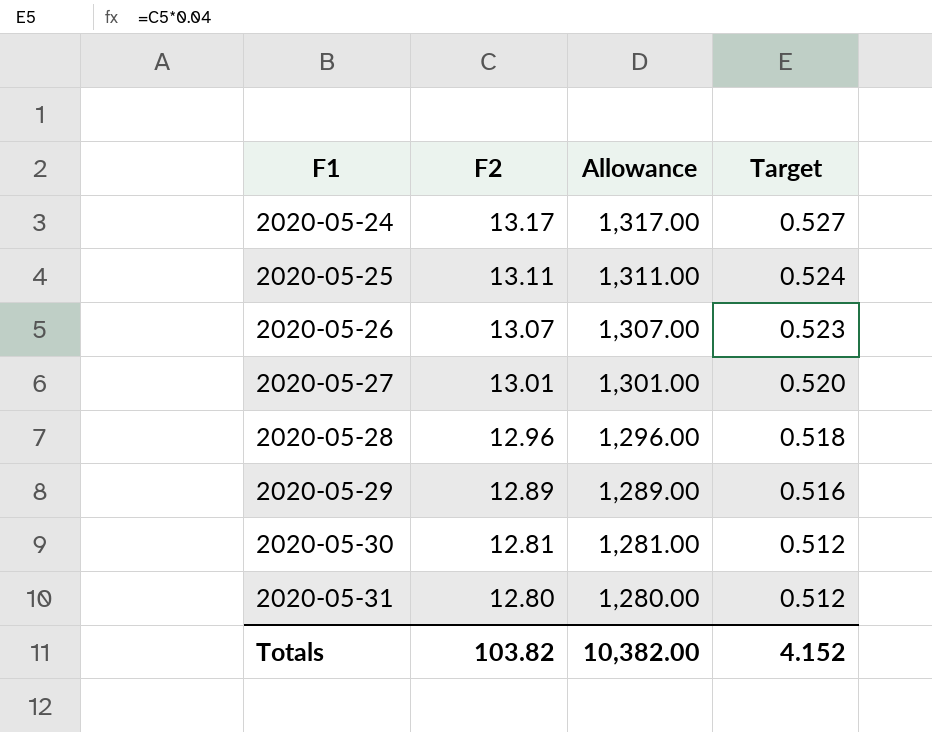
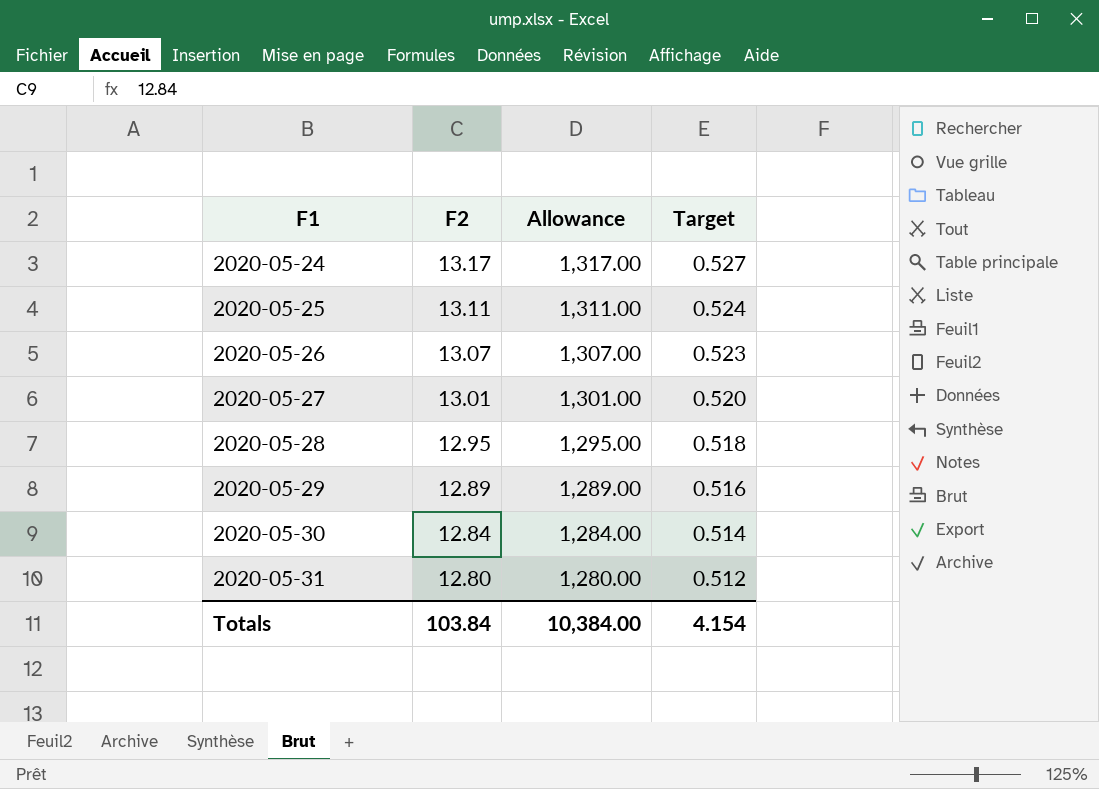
2020-05-28 | F2: 12.96 -> 12.95
2020-05-28 | Allowance: 1,296.00 -> 1,295.00
2020-05-30 | F2: 12.81 -> 12.84
2020-05-30 | Allowance: 1,281.00 -> 1,284.00
2020-05-30 | Target: 0.512 -> 0.514
Totals | F2: 103.82 -> 103.84
Totals | Allowance: 10,382.00 -> 10,384.00
Totals | Target: 4.152 -> 4.154

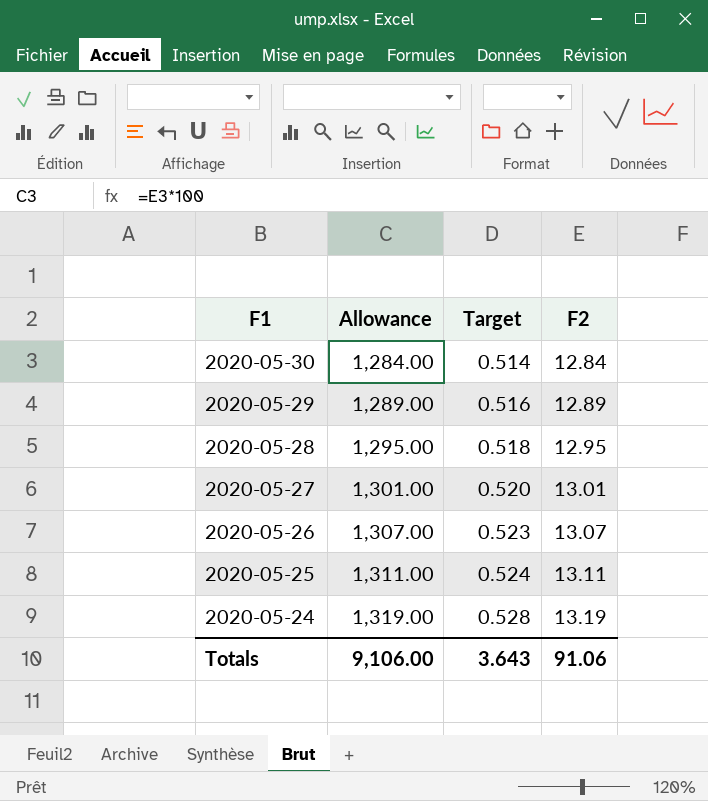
row order: F1 ascending -> F1 descending
column F2 | position: 2 -> 4
row 2020-05-31: 12.80 | 1,280.00 | 0.512 -> none
2020-05-24 | Allowance: 1,317.00 -> 1,319.00
2020-05-24 | Target: 0.527 -> 0.528
2020-05-24 | F2: 13.17 -> 13.19
Totals | Allowance: 10,384.00 -> 9,106.00
Totals | Target: 4.154 -> 3.643
Totals | F2: 103.84 -> 91.06

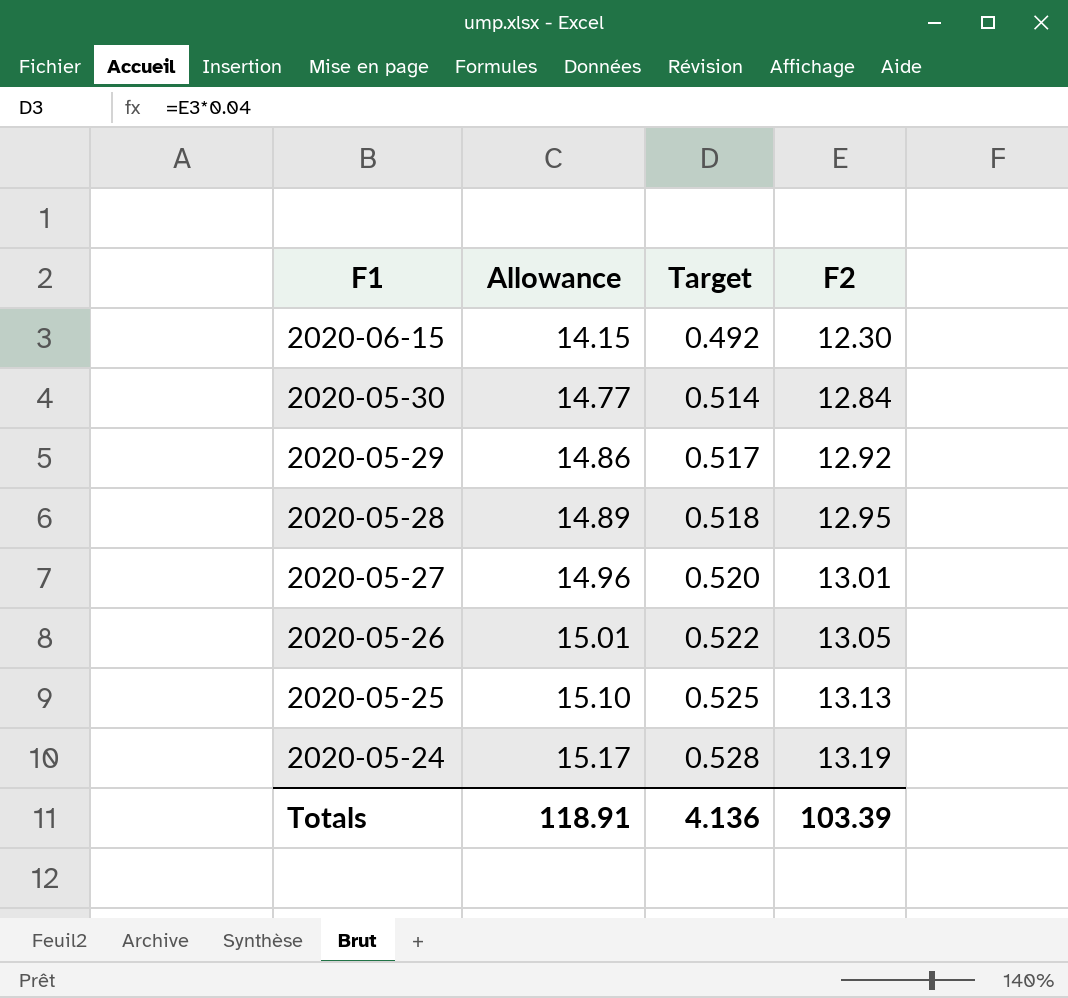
column Allowance | formula: [F2] * 100 -> [F2] * 1.15
row 2020-06-15: none -> 14.15 | 0.492 | 12.30
2020-05-29 | Target: 0.516 -> 0.517
2020-05-29 | F2: 12.89 -> 12.92
2020-05-26 | Target: 0.523 -> 0.522
2020-05-26 | F2: 13.07 -> 13.05
2020-05-25 | Target: 0.524 -> 0.525
2020-05-25 | F2: 13.11 -> 13.13
Totals | Allowance: 9,106.00 -> 118.91
Totals | Target: 3.643 -> 4.136
Totals | F2: 91.06 -> 103.39

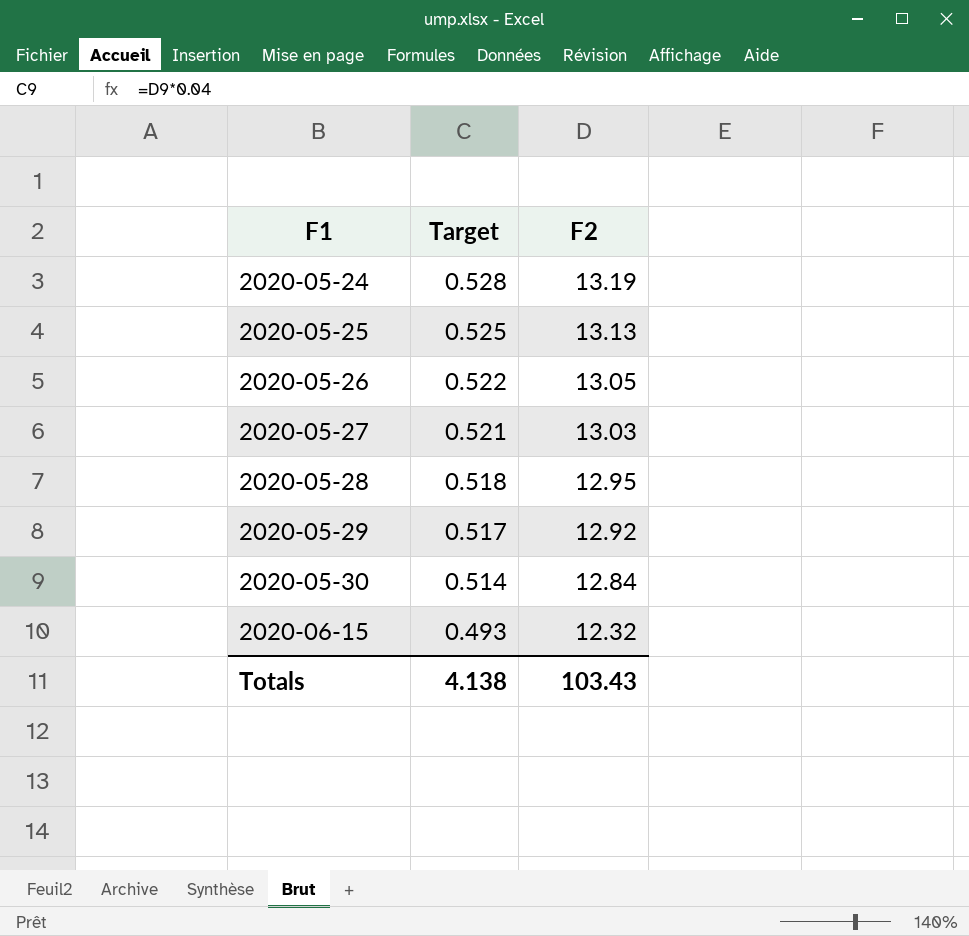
row order: F1 descending -> F1 ascending
column Allowance | formula: [F2] * 1.15 -> none
2020-05-27 | Target: 0.520 -> 0.521
2020-05-27 | F2: 13.01 -> 13.03
2020-06-15 | Target: 0.492 -> 0.493
2020-06-15 | F2: 12.30 -> 12.32
Totals | Target: 4.136 -> 4.138
Totals | F2: 103.39 -> 103.43

